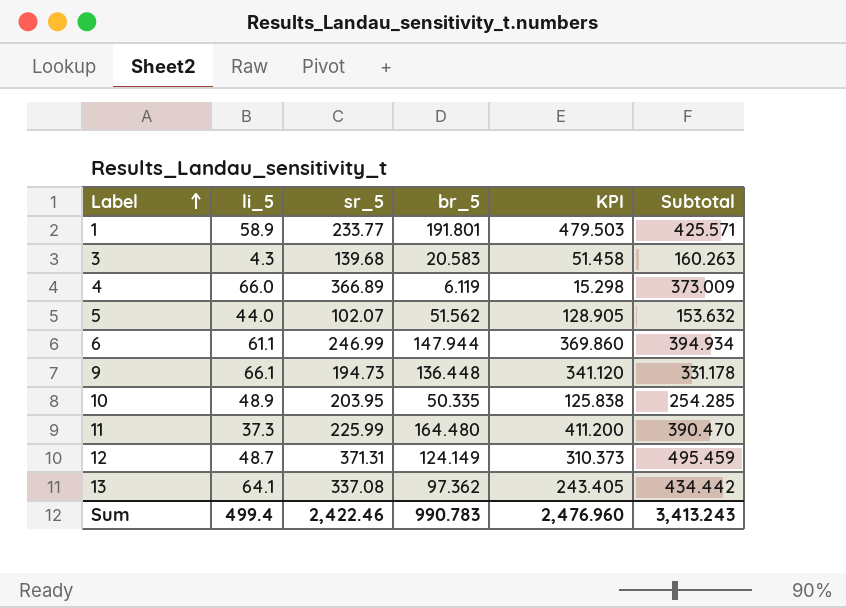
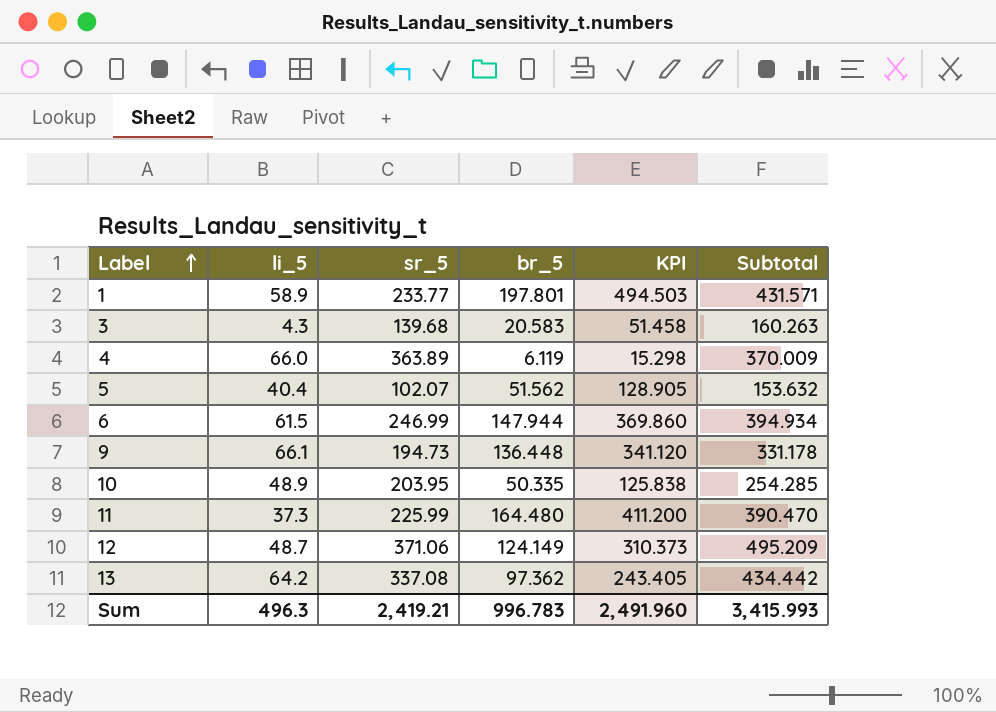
1 | br_5: 191.801 -> 197.801
1 | KPI: 479.503 -> 494.503
1 | Subtotal: 425.571 -> 431.571
4 | sr_5: 366.89 -> 363.89
4 | Subtotal: 373.009 -> 370.009
5 | li_5: 44.0 -> 40.4
6 | li_5: 61.1 -> 61.5
12 | sr_5: 371.31 -> 371.06
12 | Subtotal: 495.459 -> 495.209
13 | li_5: 64.1 -> 64.2
Sum | li_5: 499.4 -> 496.3
Sum | sr_5: 2,422.46 -> 2,419.21
Sum | br_5: 990.783 -> 996.783
Sum | KPI: 2,476.960 -> 2,491.960
Sum | Subtotal: 3,413.243 -> 3,415.993

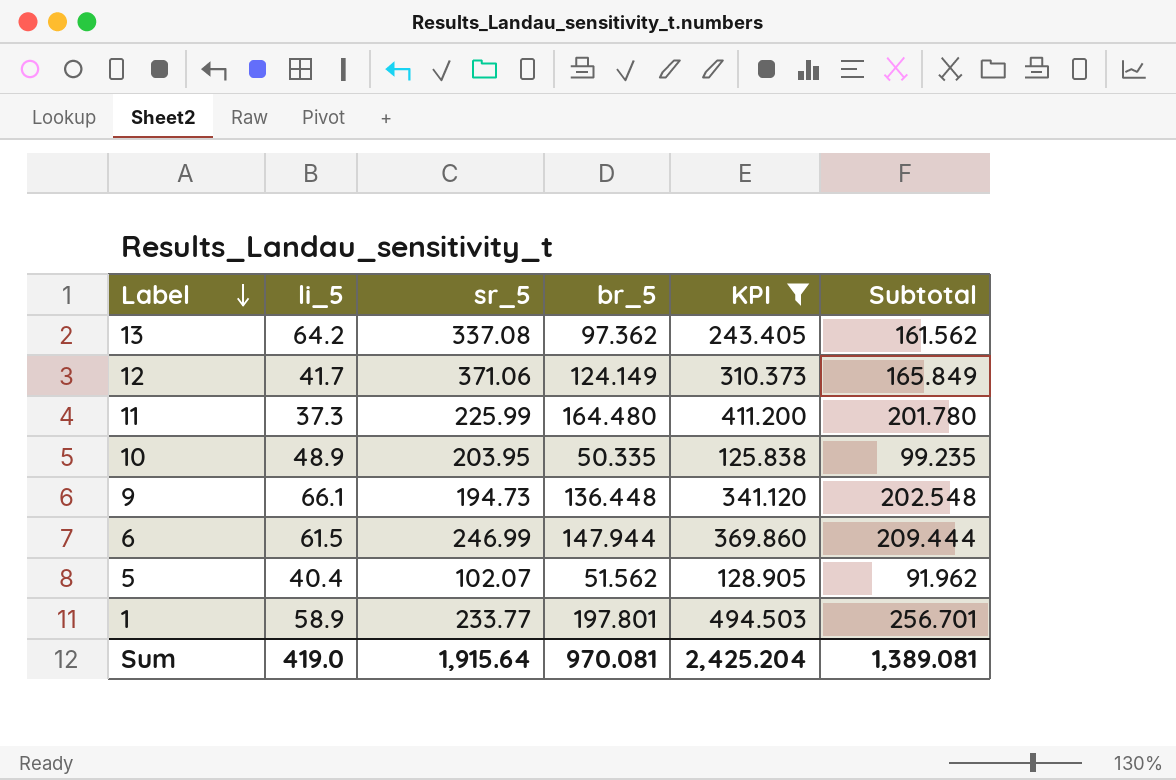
filter: none -> KPI >= 125.838
row order: Label ascending -> Label descending
column Subtotal | formula: [sr_5] + [br_5] -> [li_5] + [br_5]
12 | li_5: 48.7 -> 41.7
Sum | li_5: 496.3 -> 419.0
Sum | sr_5: 2,419.21 -> 1,915.64
Sum | br_5: 996.783 -> 970.081
Sum | KPI: 2,491.960 -> 2,425.204
Sum | Subtotal: 3,415.993 -> 1,389.081

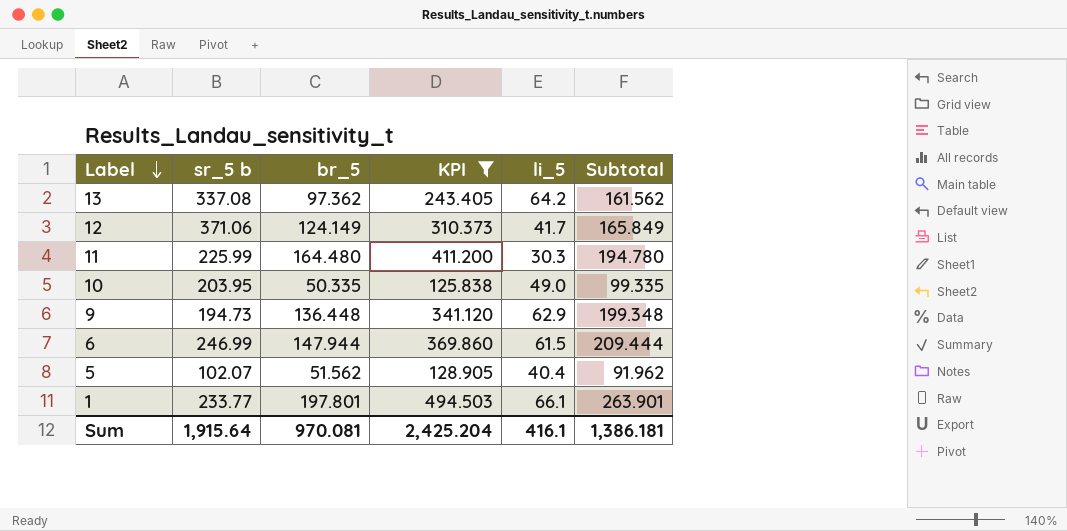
column name: sr_5 -> sr_5 b
column li_5 | position: 2 -> 5
11 | li_5: 37.3 -> 30.3
11 | Subtotal: 201.780 -> 194.780
10 | li_5: 48.9 -> 49.0
10 | Subtotal: 99.235 -> 99.335
9 | li_5: 66.1 -> 62.9
9 | Subtotal: 202.548 -> 199.348
1 | li_5: 58.9 -> 66.1
1 | Subtotal: 256.701 -> 263.901
Sum | li_5: 419.0 -> 416.1
Sum | Subtotal: 1,389.081 -> 1,386.181

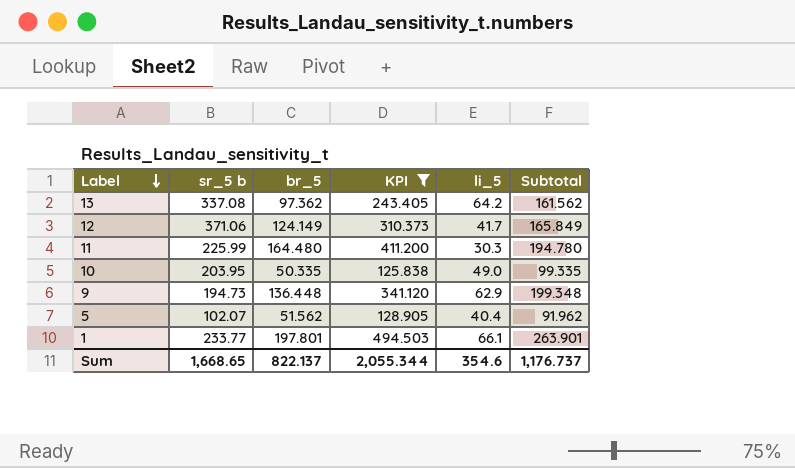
row 6: 246.99 | 147.944 | 369.860 | 61.5 | 209.444 -> none
Sum | sr_5 b: 1,915.64 -> 1,668.65
Sum | br_5: 970.081 -> 822.137
Sum | KPI: 2,425.204 -> 2,055.344
Sum | li_5: 416.1 -> 354.6
Sum | Subtotal: 1,386.181 -> 1,176.737

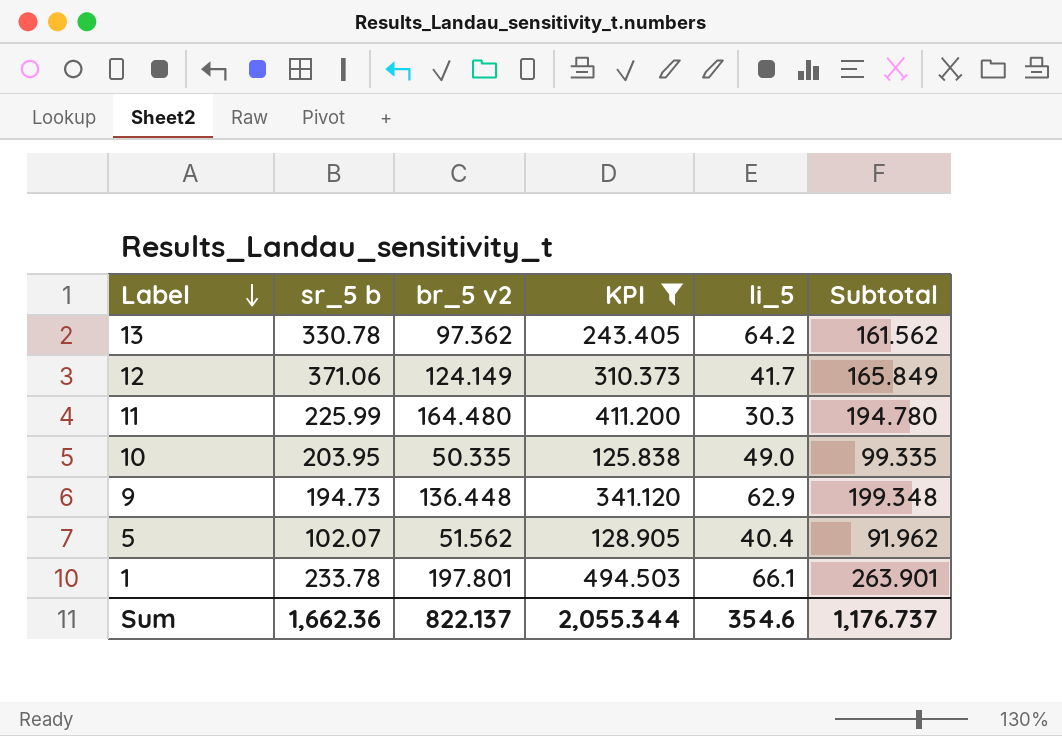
column name: br_5 -> br_5 v2
13 | sr_5 b: 337.08 -> 330.78
1 | sr_5 b: 233.77 -> 233.78
Sum | sr_5 b: 1,668.65 -> 1,662.36

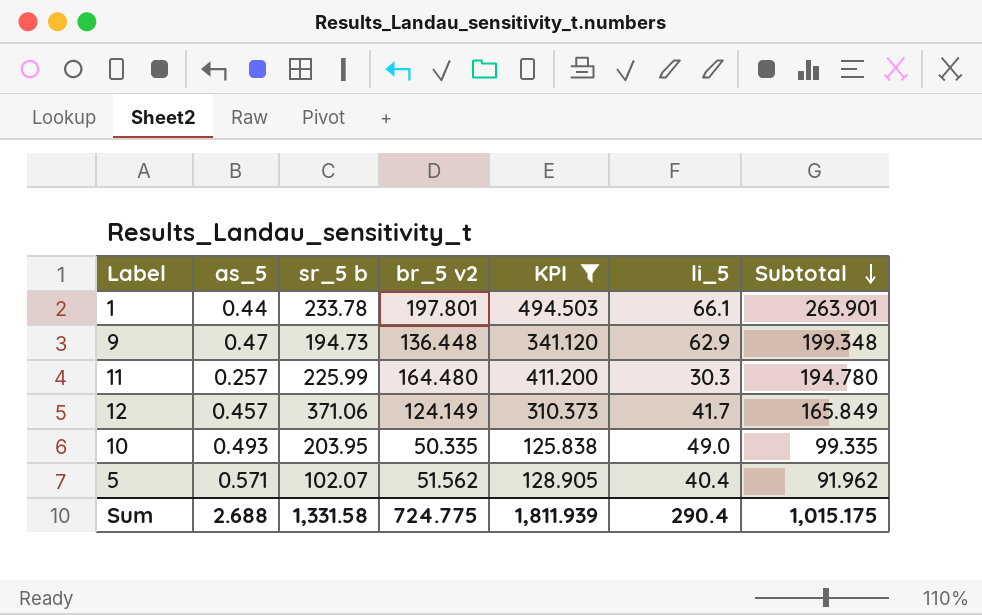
row order: Label descending -> Subtotal descending
column as_5 | position: none -> 2
row 13: 330.78 | 97.362 | 243.405 | 64.2 | 161.562 -> none
Sum | sr_5 b: 1,662.36 -> 1,331.58
Sum | br_5 v2: 822.137 -> 724.775
Sum | KPI: 2,055.344 -> 1,811.939
Sum | li_5: 354.6 -> 290.4
Sum | Subtotal: 1,176.737 -> 1,015.175

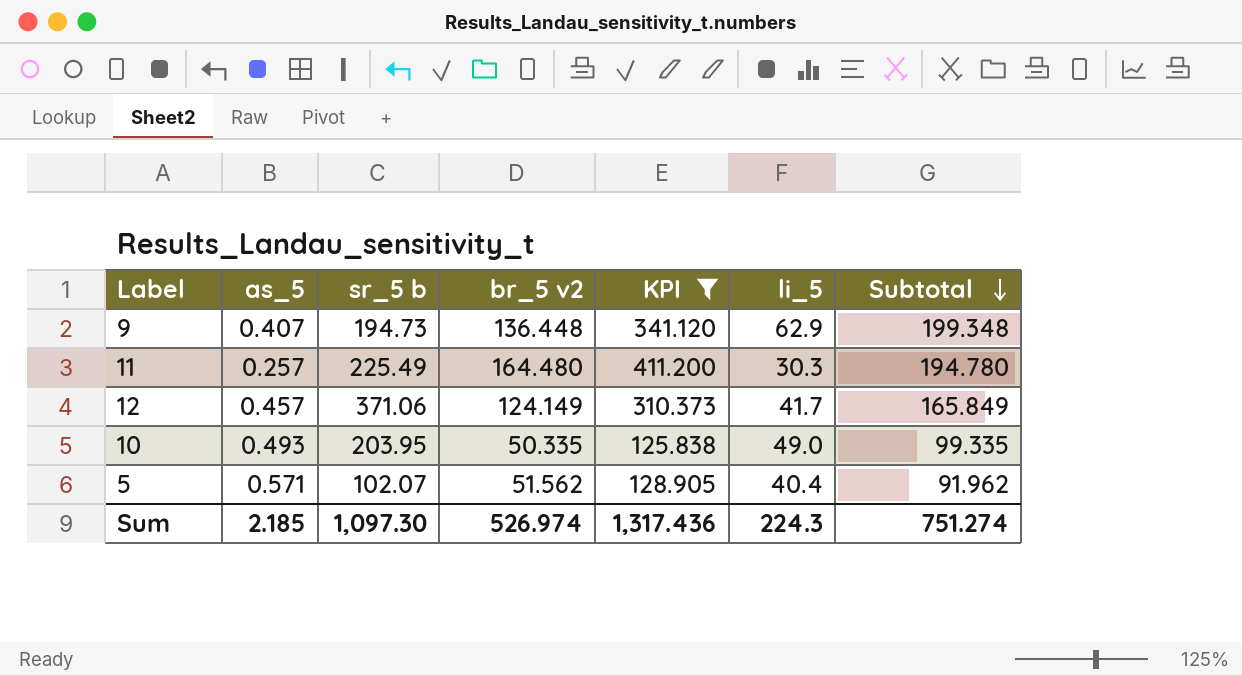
row 1: 0.44 | 233.78 | 197.801 | 494.503 | 66.1 | 263.901 -> none
9 | as_5: 0.47 -> 0.407
11 | sr_5 b: 225.99 -> 225.49
Sum | as_5: 2.688 -> 2.185
Sum | sr_5 b: 1,331.58 -> 1,097.30
Sum | br_5 v2: 724.775 -> 526.974
Sum | KPI: 1,811.939 -> 1,317.436
Sum | li_5: 290.4 -> 224.3
Sum | Subtotal: 1,015.175 -> 751.274

